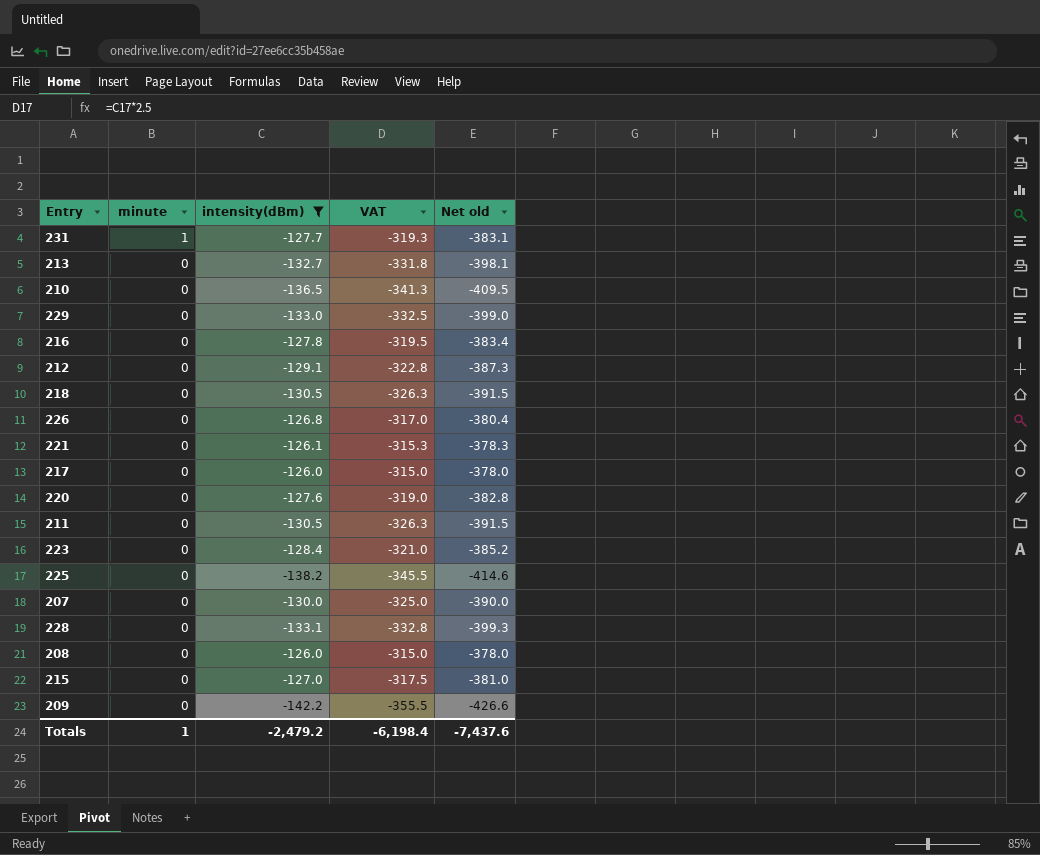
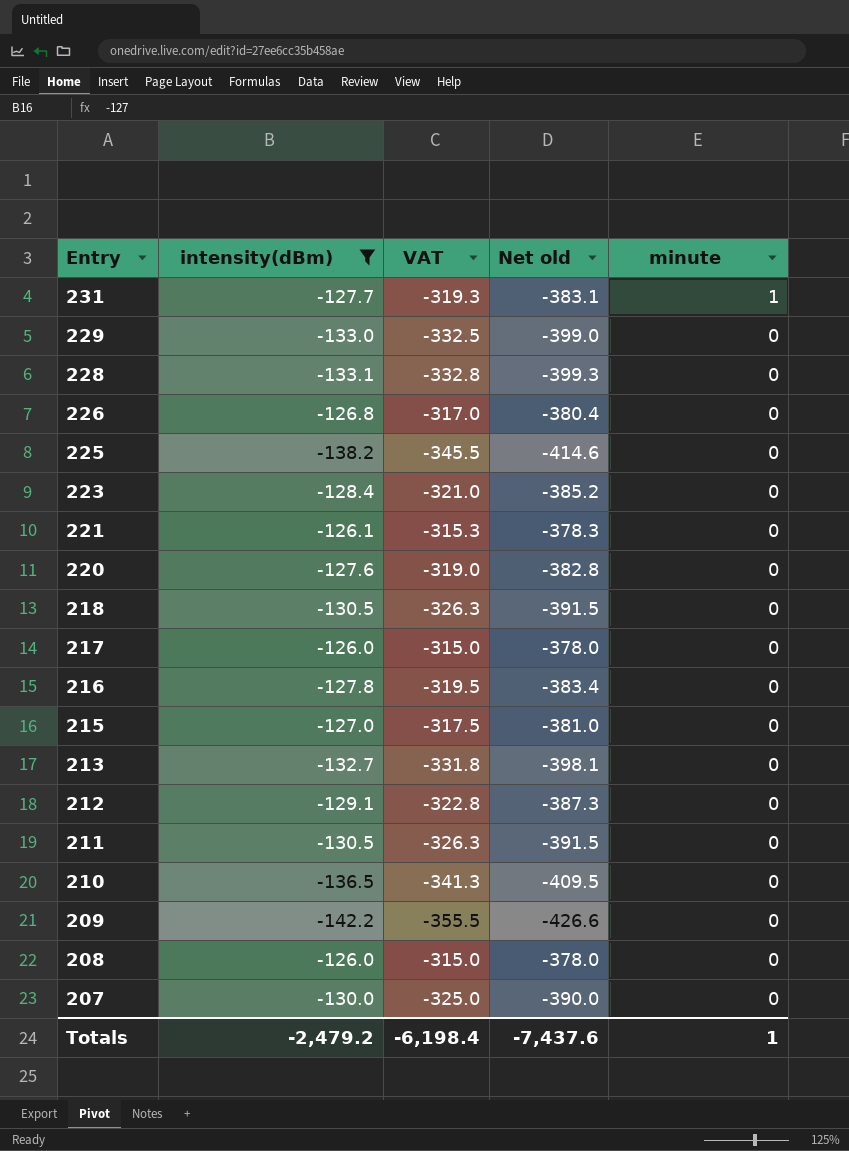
row order: minute descending -> Entry descending
column minute | position: 2 -> 5

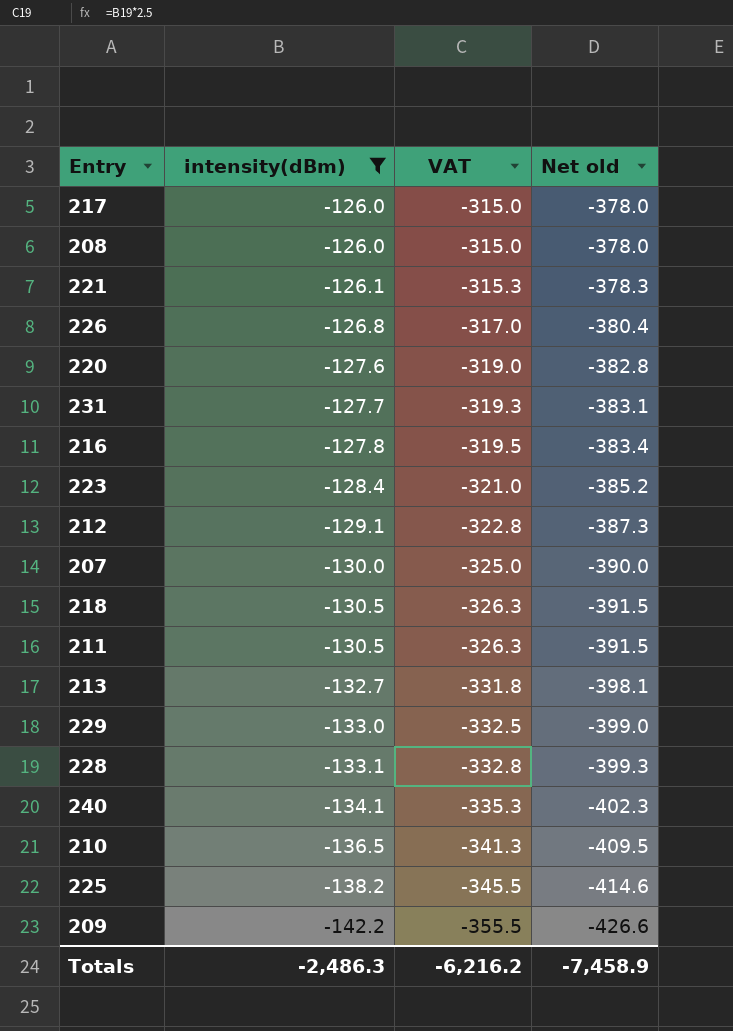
row order: Entry descending -> intensity(dBm) descending
column minute | position: 5 -> none
row 215: -127.0 | -317.5 | -381.0 | 0 -> none
row 240: none -> -134.1 | -335.3 | -402.3
Totals | intensity(dBm): -2,479.2 -> -2,486.3
Totals | VAT: -6,198.4 -> -6,216.2
Totals | Net old: -7,437.6 -> -7,458.9

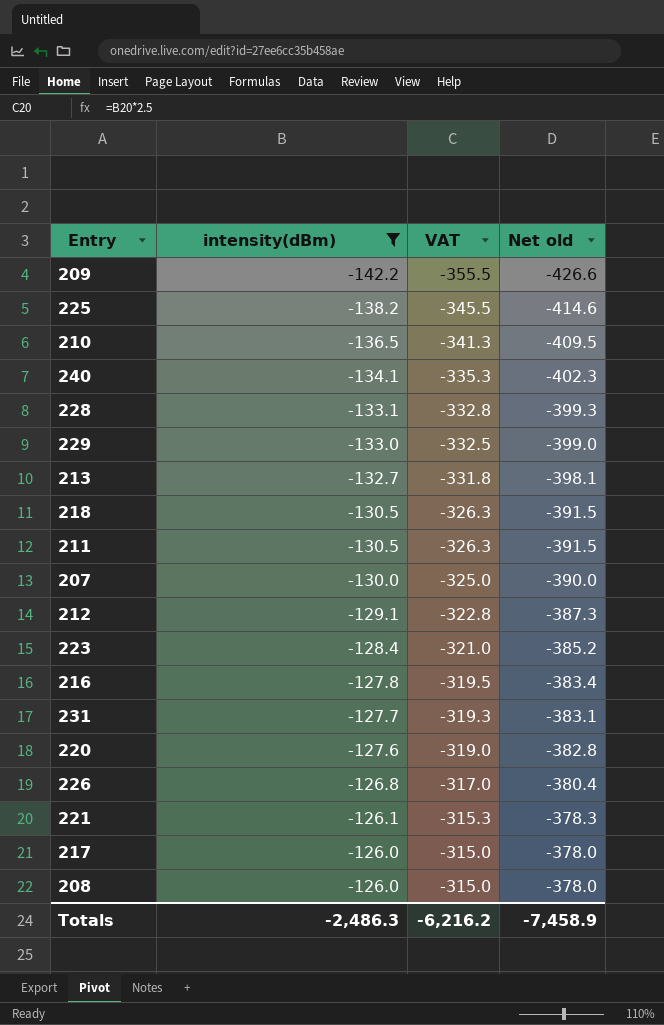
row order: intensity(dBm) descending -> intensity(dBm) ascending

